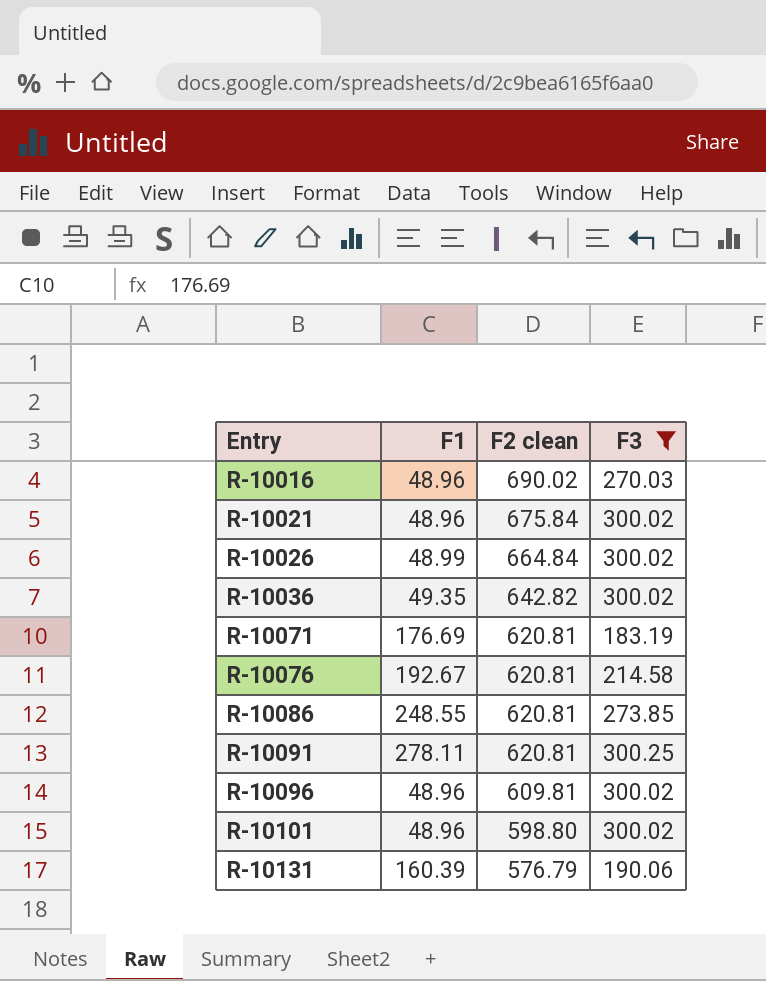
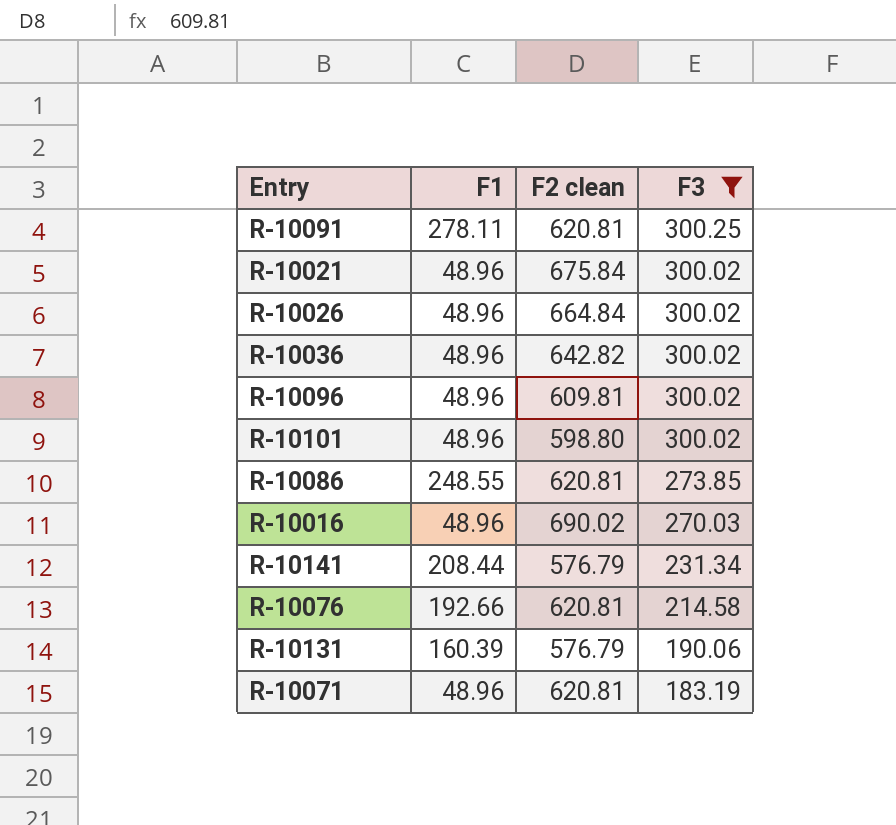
row order: Entry ascending -> F3 descending
R-10026 | F1: 48.99 -> 48.96
R-10036 | F1: 49.35 -> 48.96
row R-10141: none -> 208.44 | 576.79 | 231.34
R-10076 | F1: 192.67 -> 192.66
R-10071 | F1: 176.69 -> 48.96

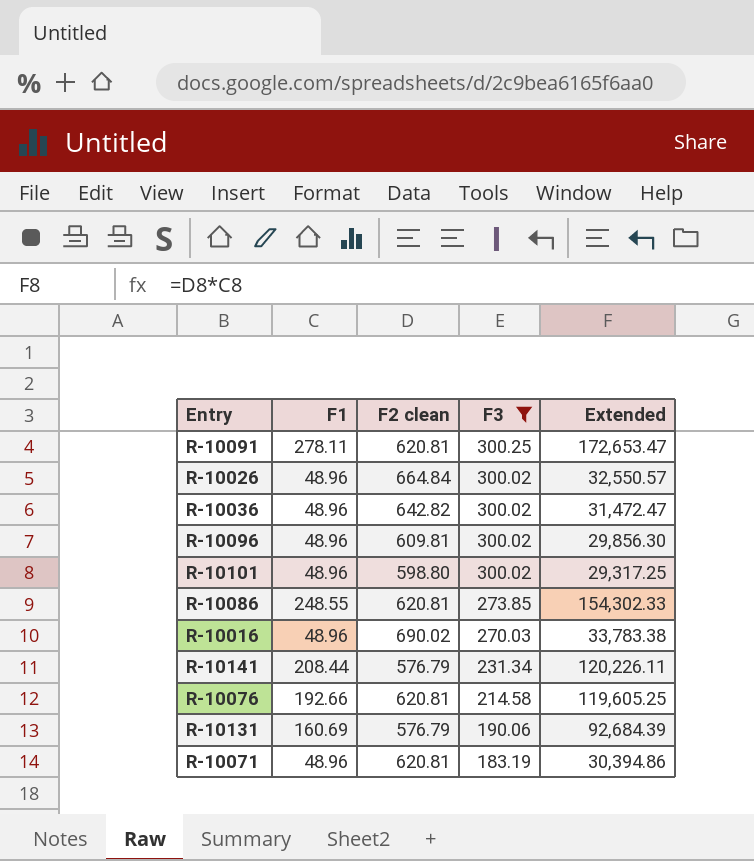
column Extended | formula: none -> [F1] * [F2 clean]
row R-10021: 48.96 | 675.84 | 300.02 -> none
R-10131 | F1: 160.39 -> 160.69

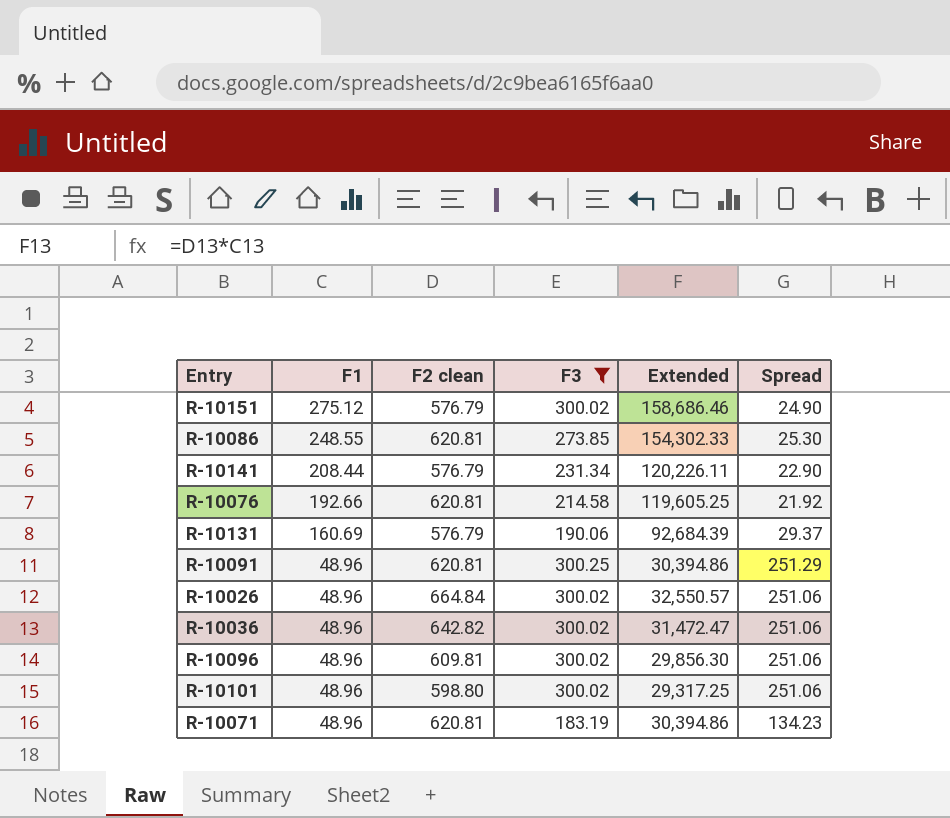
row order: F3 descending -> F1 descending
column Spread | formula: none -> [F3] - [F1]
row R-10016: 48.96 | 690.02 | 270.03 | 33,783.38 -> none
row R-10151: none -> 275.12 | 576.79 | 300.02 | 158,686.46 | 24.90
R-10091 | F1: 278.11 -> 48.96
R-10091 | Extended: 172,653.47 -> 30,394.86

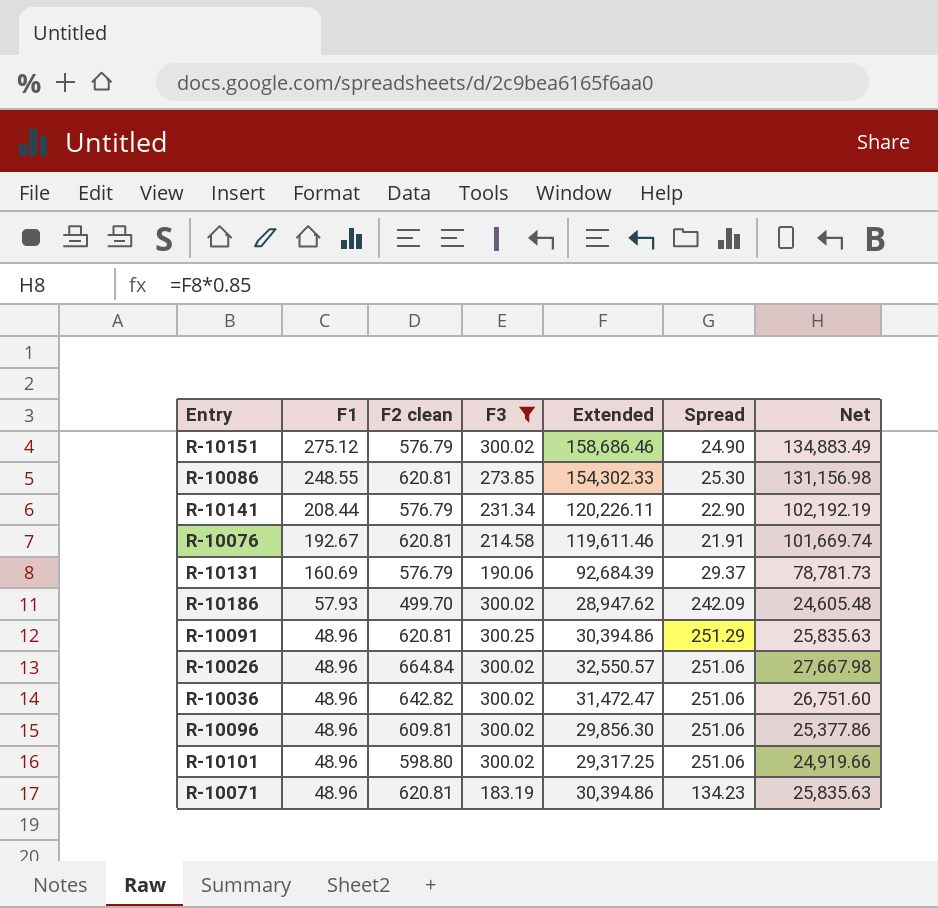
column Net | formula: none -> [Extended] * 0.85
R-10076 | F1: 192.66 -> 192.67
R-10076 | Extended: 119,605.25 -> 119,611.46
R-10076 | Spread: 21.92 -> 21.91
row R-10186: none -> 57.93 | 499.70 | 300.02 | 28,947.62 | 242.09 | 24,605.48

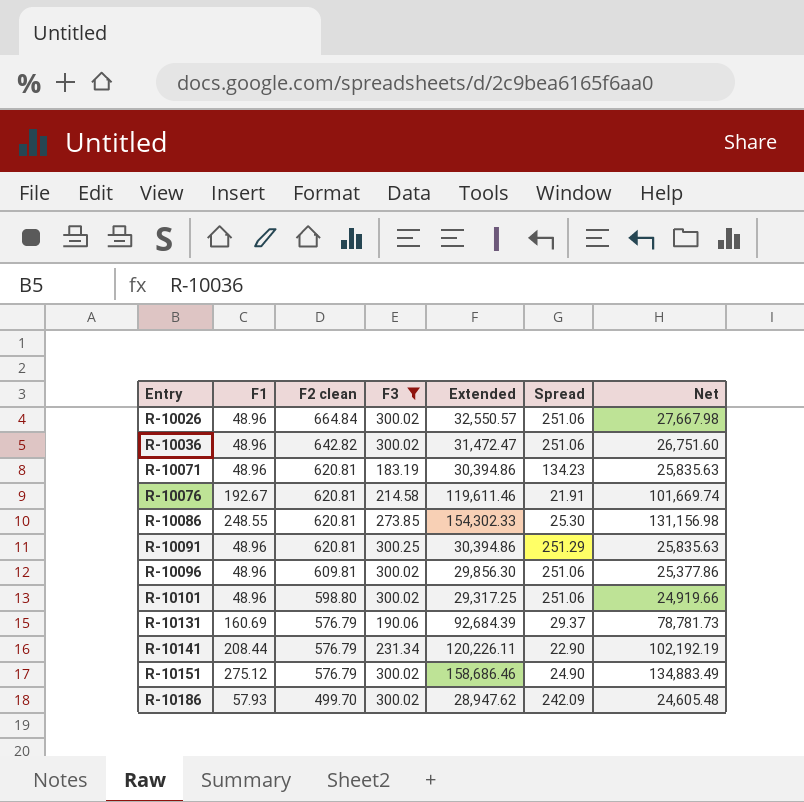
row order: F1 descending -> Entry ascending

